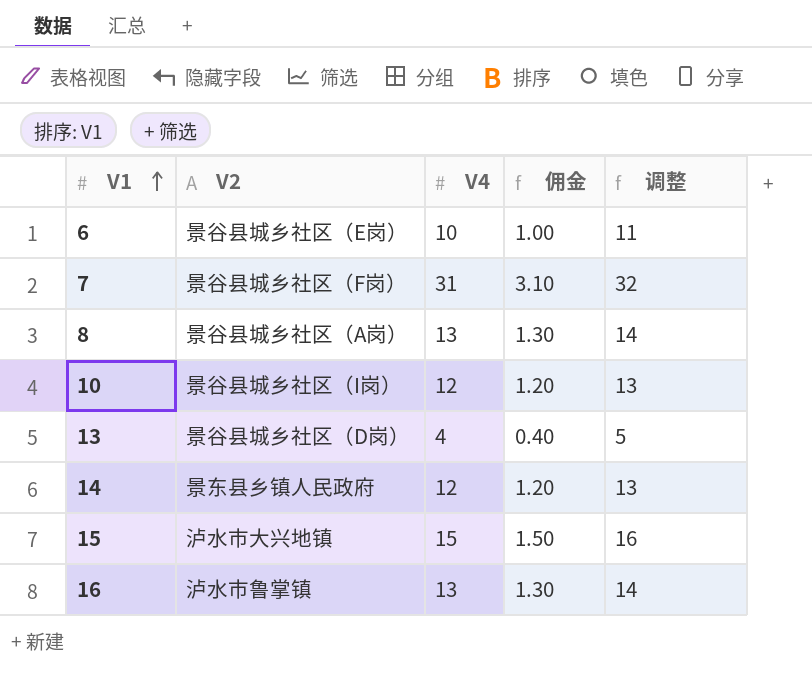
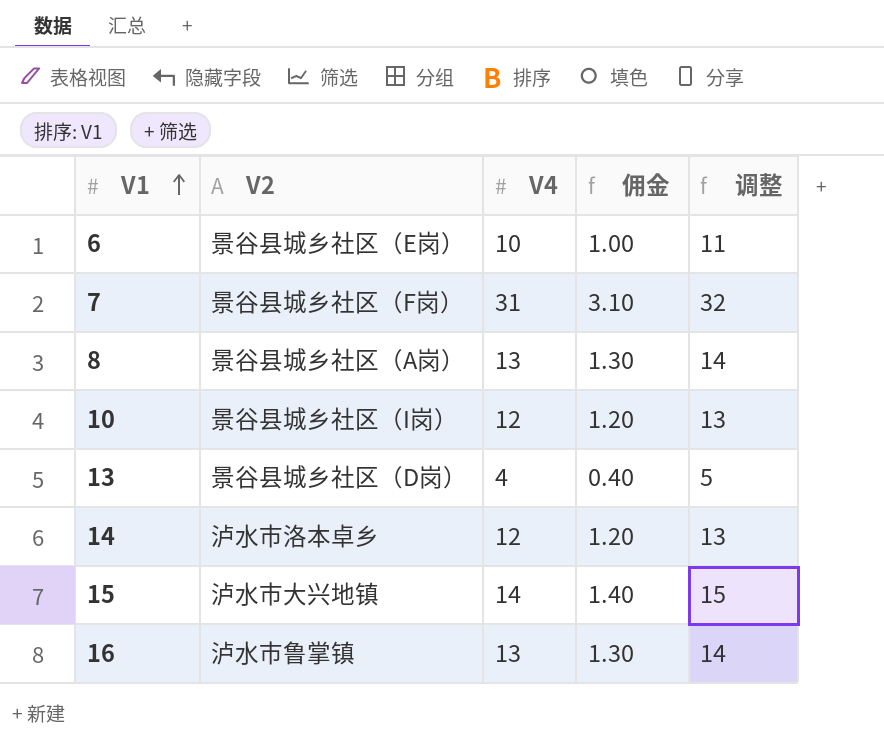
14 | V2: 景东县乡镇人民政府 -> 泸水市洛本卓乡
15 | V4: 15 -> 14
15 | 佣金: 1.50 -> 1.40
15 | 调整: 16 -> 15

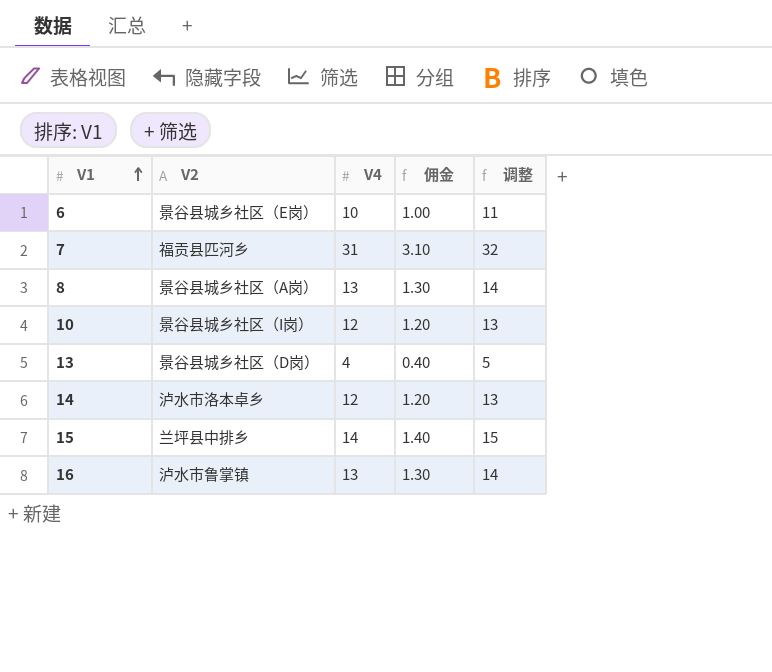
7 | V2: 景谷县城乡社区（F岗） -> 福贡县匹河乡
15 | V2: 泸水市大兴地镇 -> 兰坪县中排乡

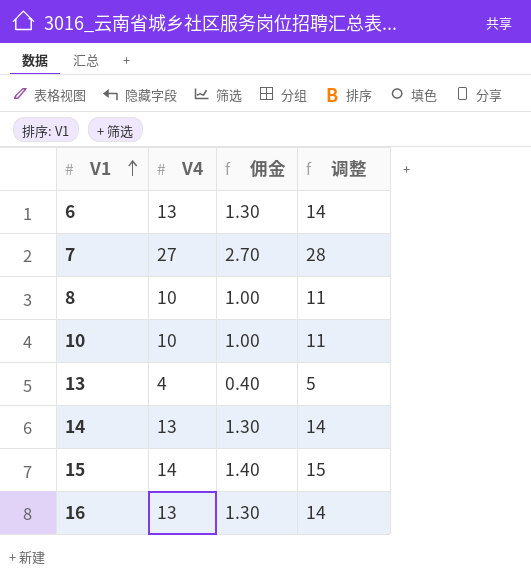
column V2 | position: 2 -> none
6 | V4: 10 -> 13
6 | 佣金: 1.00 -> 1.30
6 | 调整: 11 -> 14
7 | V4: 31 -> 27
7 | 佣金: 3.10 -> 2.70
7 | 调整: 32 -> 28
8 | V4: 13 -> 10
8 | 佣金: 1.30 -> 1.00
8 | 调整: 14 -> 11
10 | V4: 12 -> 10
10 | 佣金: 1.20 -> 1.00
10 | 调整: 13 -> 11
14 | V4: 12 -> 13
14 | 佣金: 1.20 -> 1.30
14 | 调整: 13 -> 14

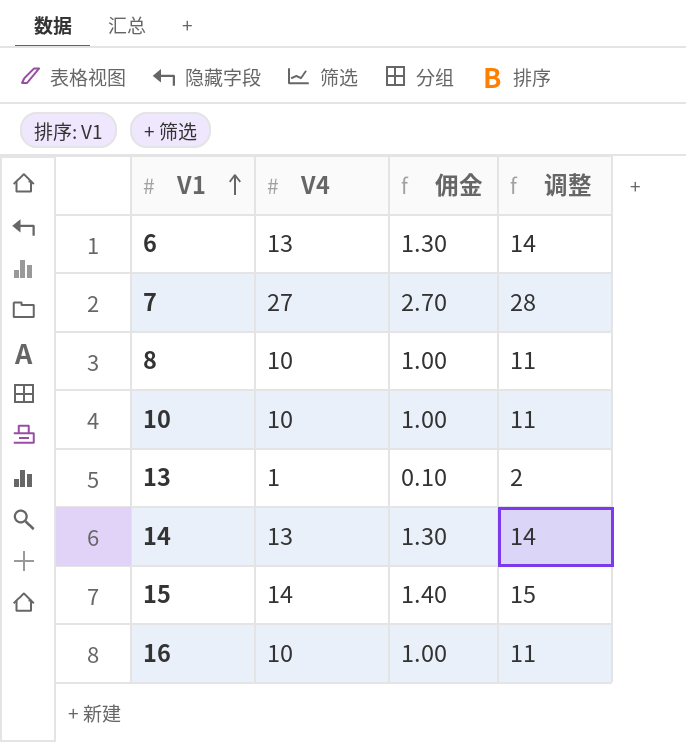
13 | V4: 4 -> 1
13 | 佣金: 0.40 -> 0.10
13 | 调整: 5 -> 2
16 | V4: 13 -> 10
16 | 佣金: 1.30 -> 1.00
16 | 调整: 14 -> 11

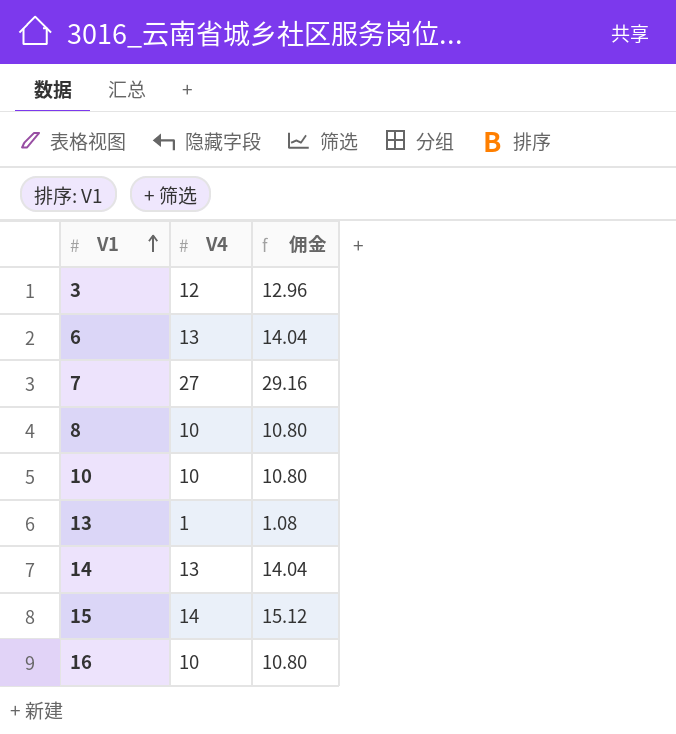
column 调整 | formula: [V4] + 1 -> none
column 佣金 | formula: [V4] * 0.1 -> [V4] * 1.08
row 3: none -> 12 | 12.96

